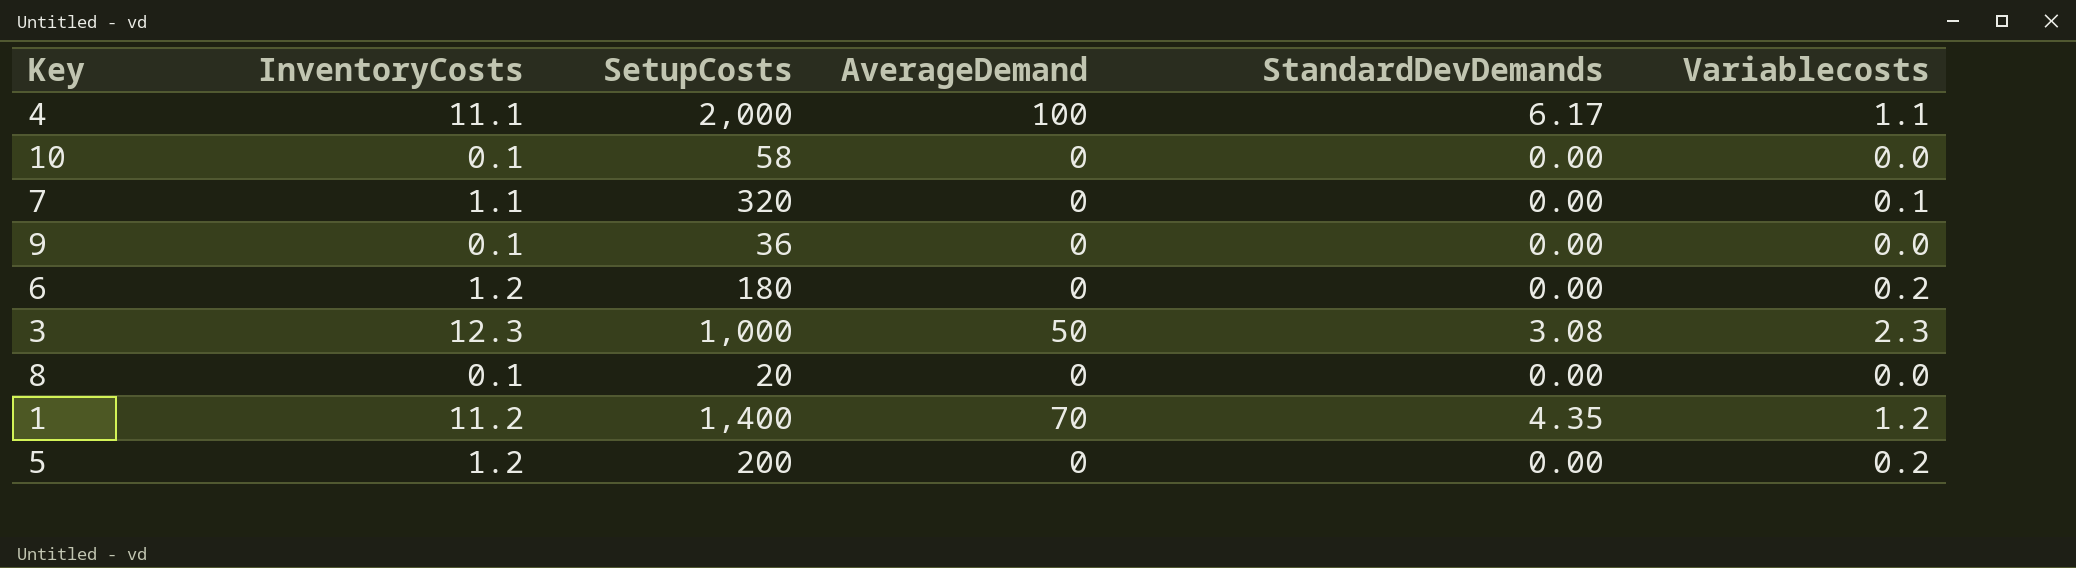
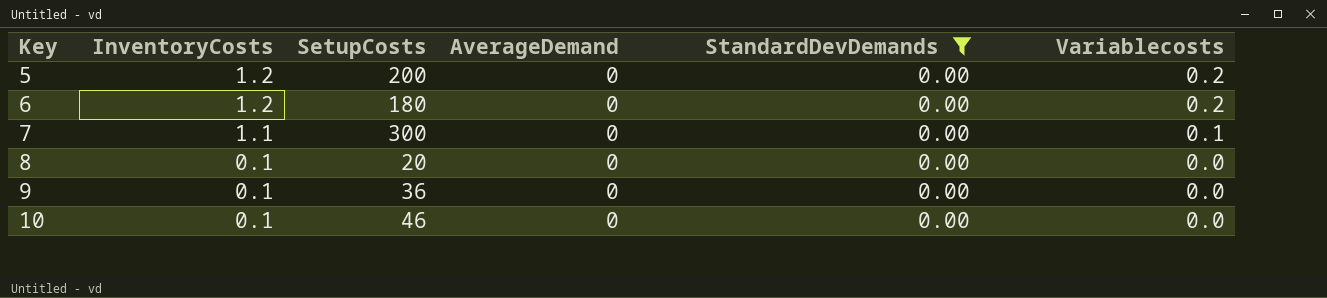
filter: none -> StandardDevDemands = 0.00
row order: none -> Key ascending
7 | SetupCosts: 320 -> 300
10 | SetupCosts: 58 -> 46

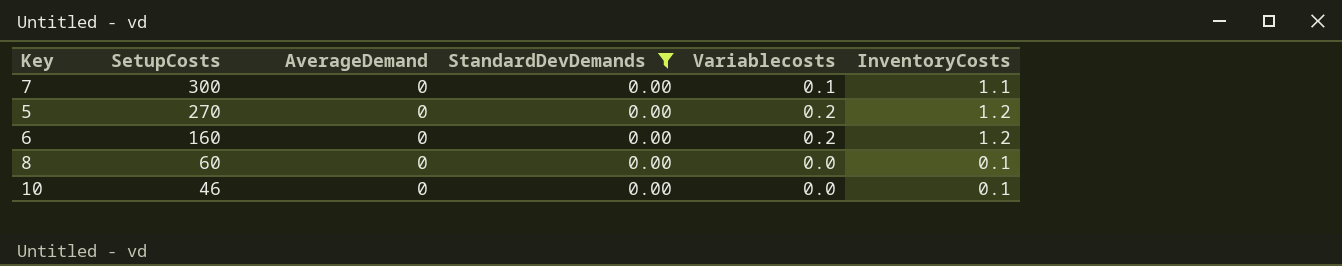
row order: Key ascending -> SetupCosts descending
column InventoryCosts | position: 2 -> 6
row 9: 0.1 | 36 | 0 | 0.00 | 0.0 -> none
5 | SetupCosts: 200 -> 270
6 | SetupCosts: 180 -> 160
8 | SetupCosts: 20 -> 60

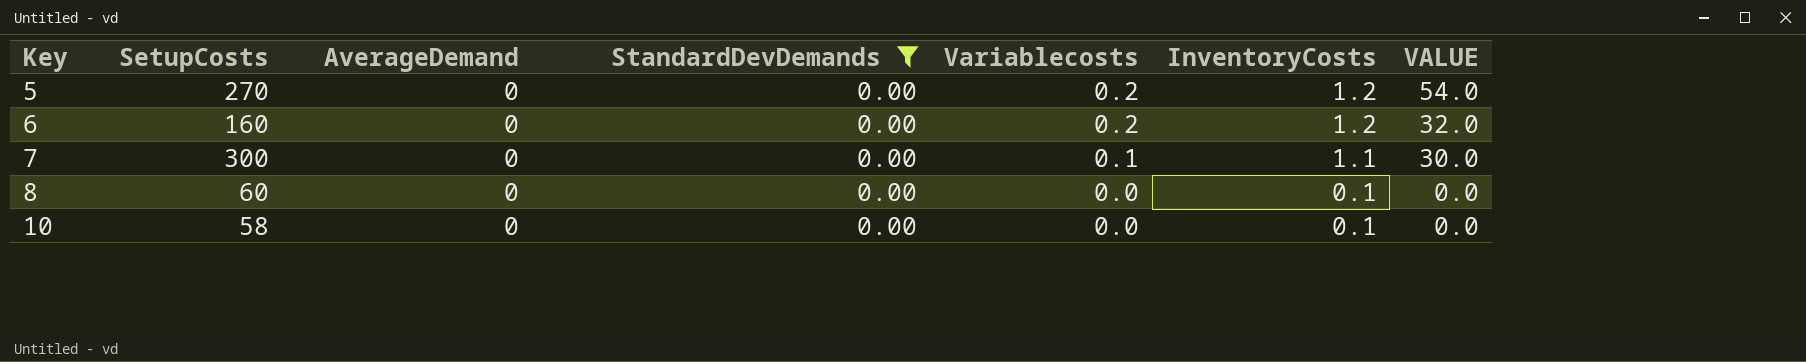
row order: SetupCosts descending -> Key ascending
column VALUE | formula: none -> [SetupCosts] * [Variablecosts]
10 | SetupCosts: 46 -> 58

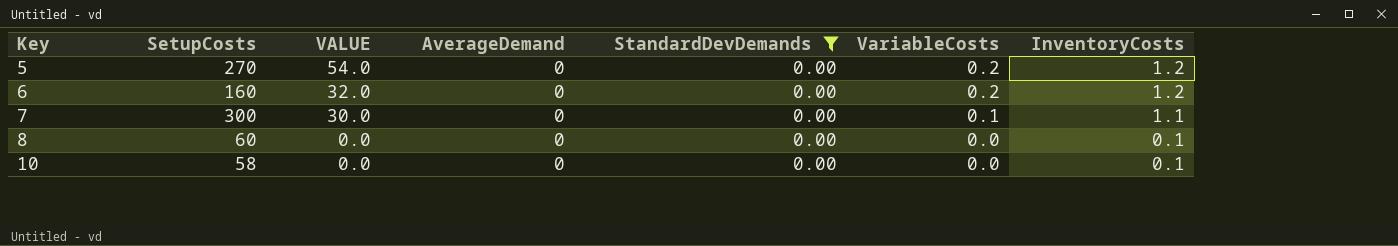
column VALUE | position: 7 -> 3
column name: Variablecosts -> VariableCosts

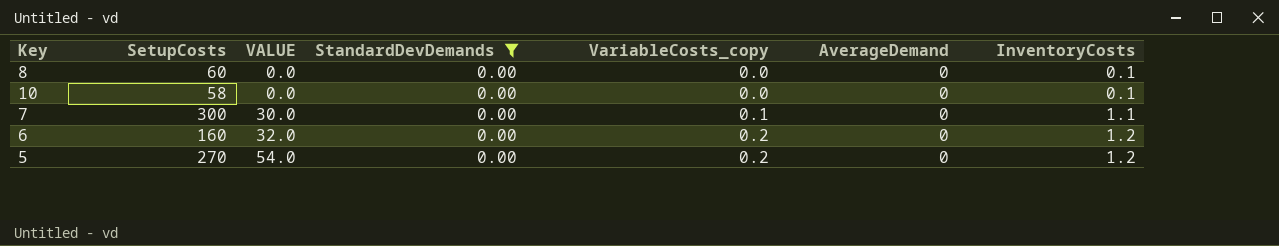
row order: Key ascending -> VALUE ascending
column name: VariableCosts -> VariableCosts_copy
column AverageDemand | position: 4 -> 6

